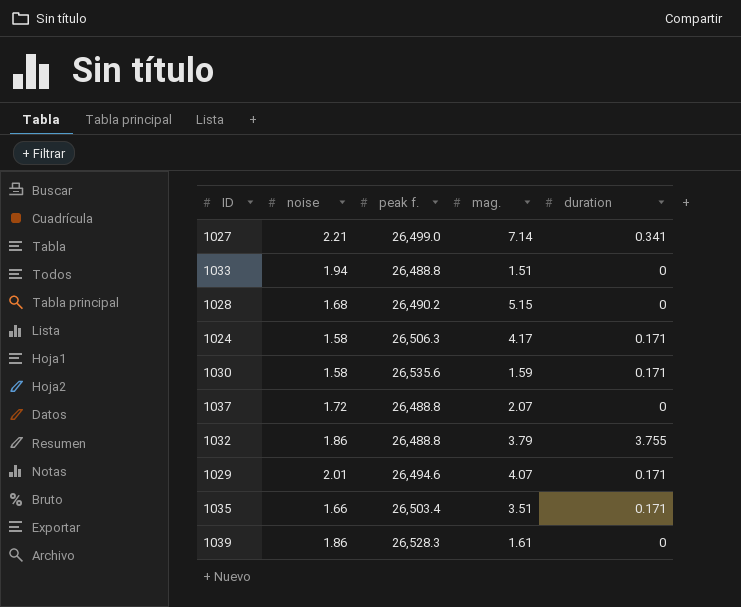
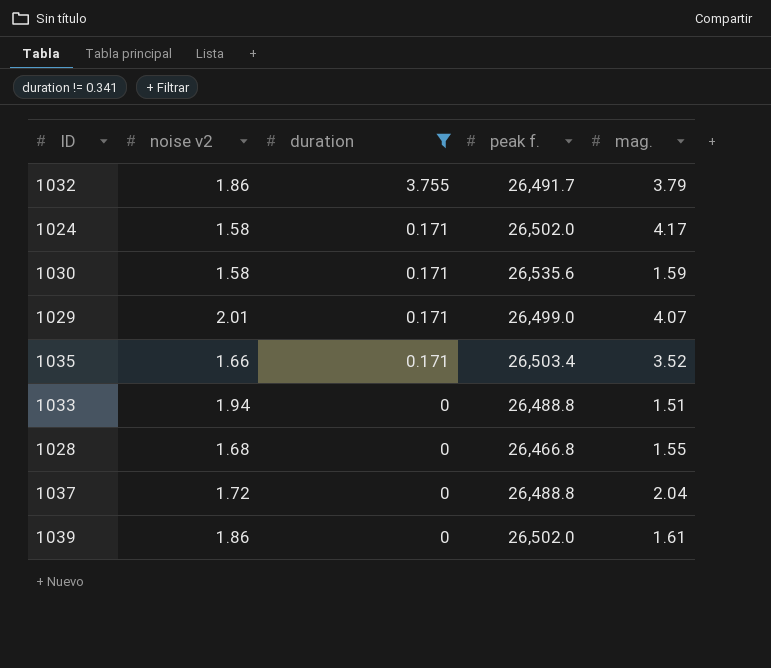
filter: none -> duration != 0.341
row order: none -> duration descending
column name: noise -> noise v2
column duration | position: 5 -> 3
1032 | peak f.: 26,488.8 -> 26,491.7
1024 | peak f.: 26,506.3 -> 26,502.0
1029 | peak f.: 26,494.6 -> 26,499.0
1035 | mag.: 3.51 -> 3.52
1028 | peak f.: 26,490.2 -> 26,466.8
1028 | mag.: 5.15 -> 1.55
1037 | mag.: 2.07 -> 2.04
1039 | peak f.: 26,528.3 -> 26,502.0

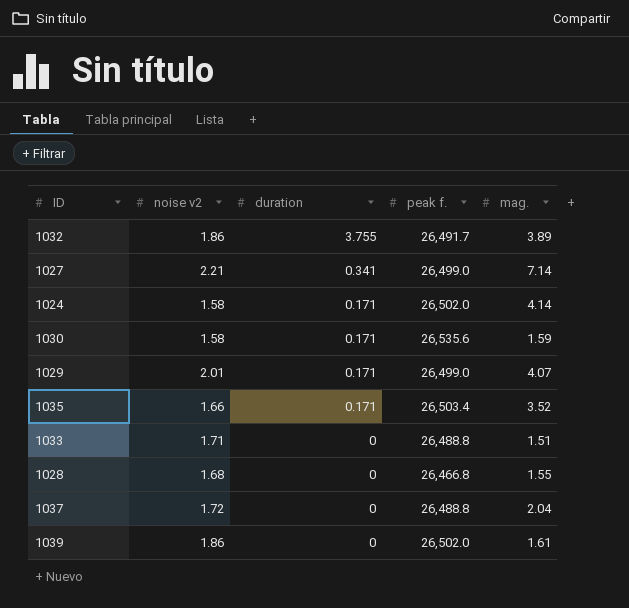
filter: duration != 0.341 -> none
1032 | mag.: 3.79 -> 3.89
1024 | mag.: 4.17 -> 4.14
1033 | noise v2: 1.94 -> 1.71

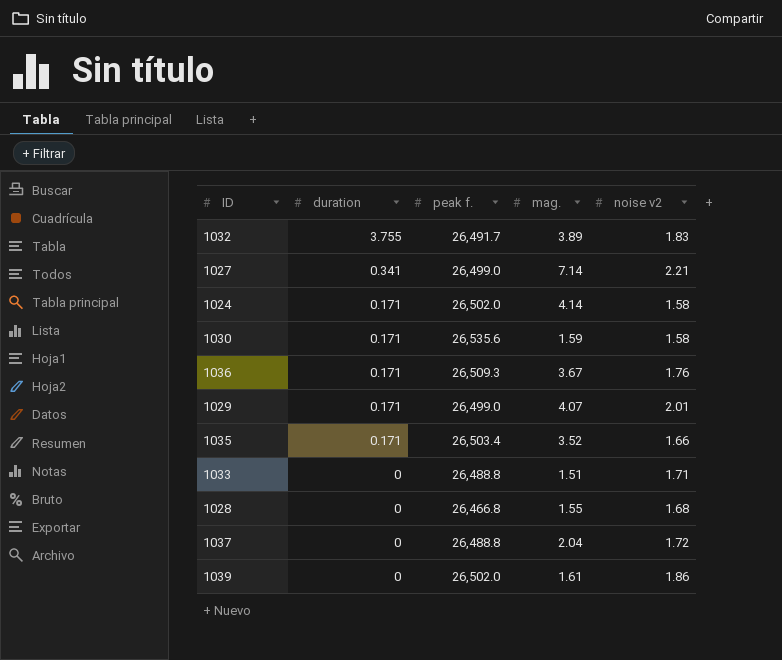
column noise v2 | position: 2 -> 5
1032 | noise v2: 1.86 -> 1.83
row 1036: none -> 0.171 | 26,509.3 | 3.67 | 1.76

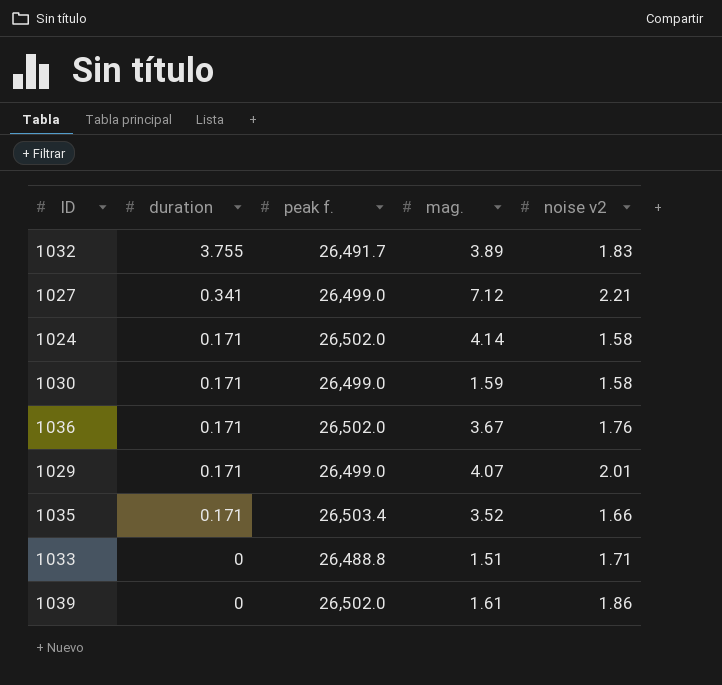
row 1028: 0 | 26,466.8 | 1.55 | 1.68 -> none
row 1037: 0 | 26,488.8 | 2.04 | 1.72 -> none
1027 | mag.: 7.14 -> 7.12
1030 | peak f.: 26,535.6 -> 26,499.0
1036 | peak f.: 26,509.3 -> 26,502.0

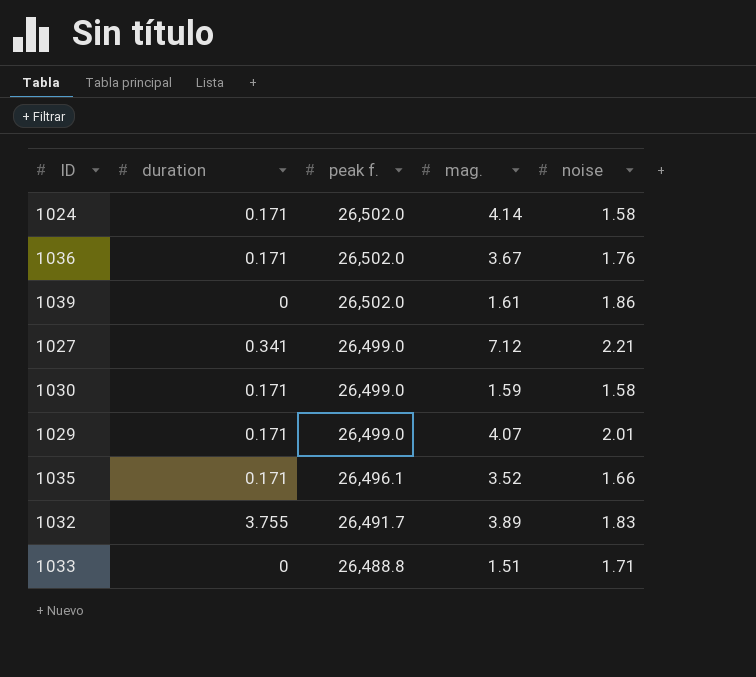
row order: duration descending -> peak f. descending
column name: noise v2 -> noise
1035 | peak f.: 26,503.4 -> 26,496.1

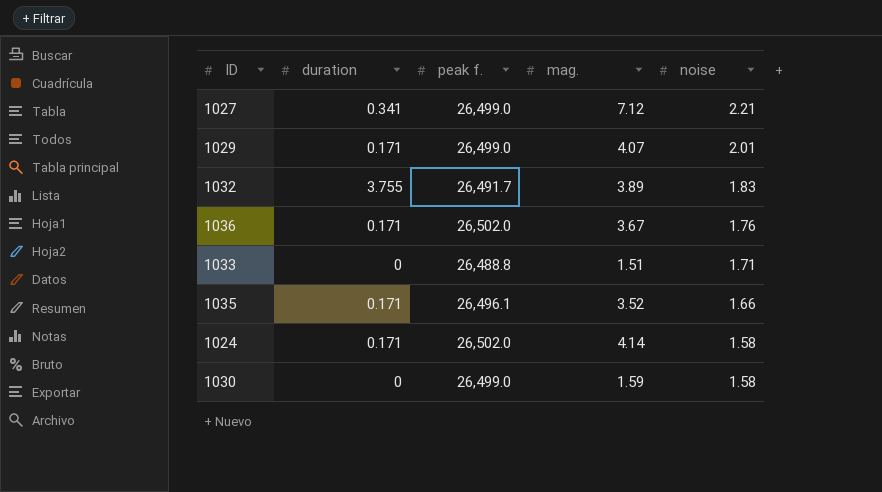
row order: peak f. descending -> noise descending
row 1039: 0 | 26,502.0 | 1.61 | 1.86 -> none
1030 | duration: 0.171 -> 0

